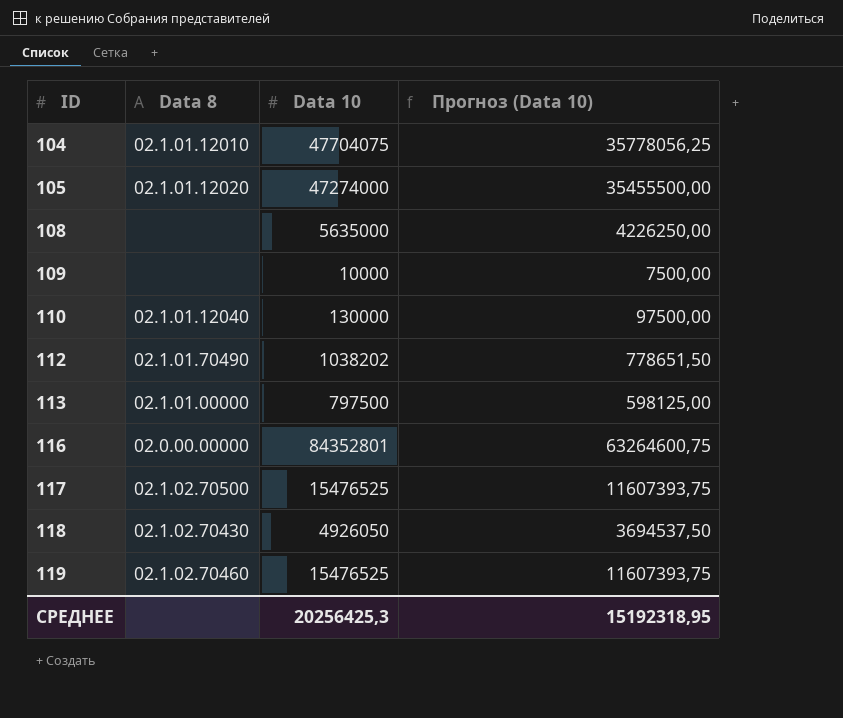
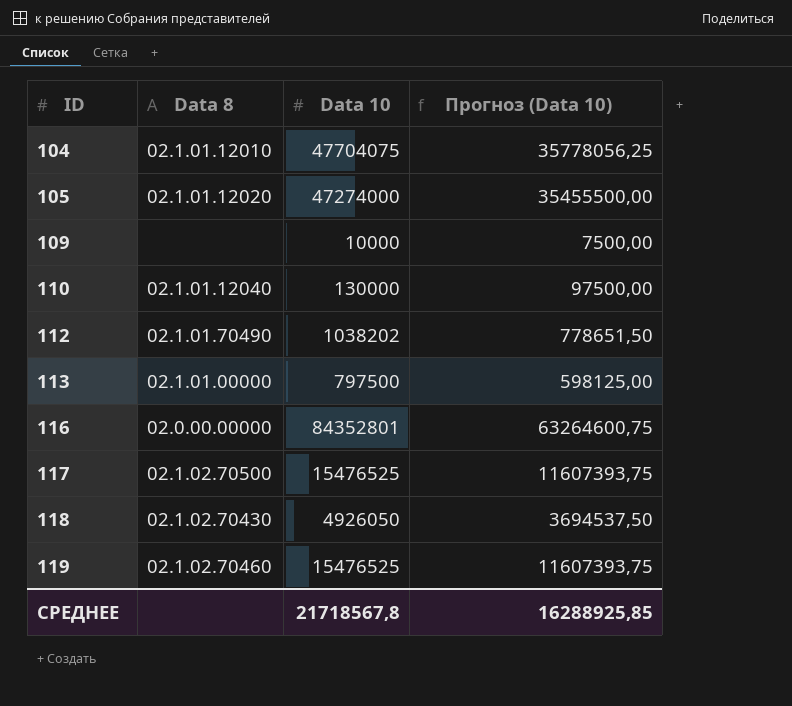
row 108: none | 5635000 | 4226250,00 -> none
СРЕДНЕЕ | Data 10: 20256425,3 -> 21718567,8
СРЕДНЕЕ | Прогноз (Data 10): 15192318,95 -> 16288925,85

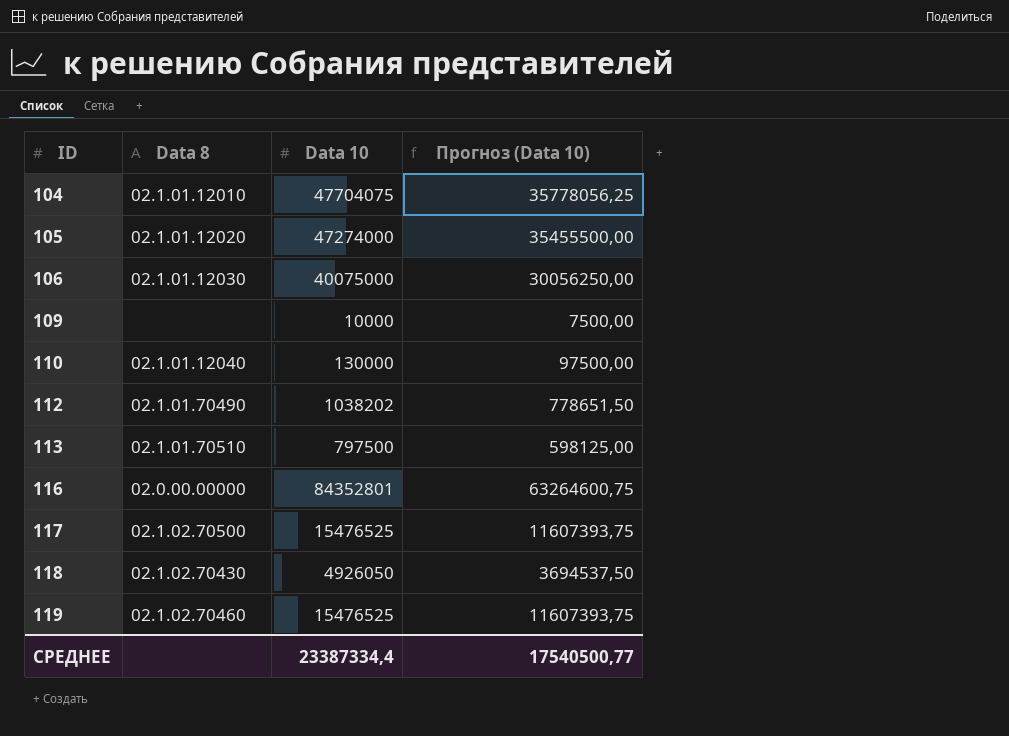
row 106: none -> 02.1.01.12030 | 40075000 | 30056250,00
113 | Data 8: 02.1.01.00000 -> 02.1.01.70510
СРЕДНЕЕ | Data 10: 21718567,8 -> 23387334,4
СРЕДНЕЕ | Прогноз (Data 10): 16288925,85 -> 17540500,77

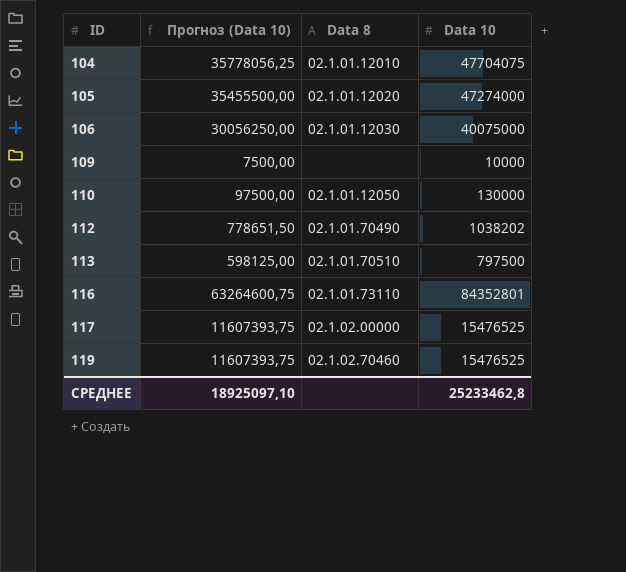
column Прогноз (Data 10) | position: 4 -> 2
row 118: 02.1.02.70430 | 4926050 | 3694537,50 -> none
110 | Data 8: 02.1.01.12040 -> 02.1.01.12050
116 | Data 8: 02.0.00.00000 -> 02.1.01.73110
117 | Data 8: 02.1.02.70500 -> 02.1.02.00000
СРЕДНЕЕ | Прогноз (Data 10): 17540500,77 -> 18925097,10
СРЕДНЕЕ | Data 10: 23387334,4 -> 25233462,8

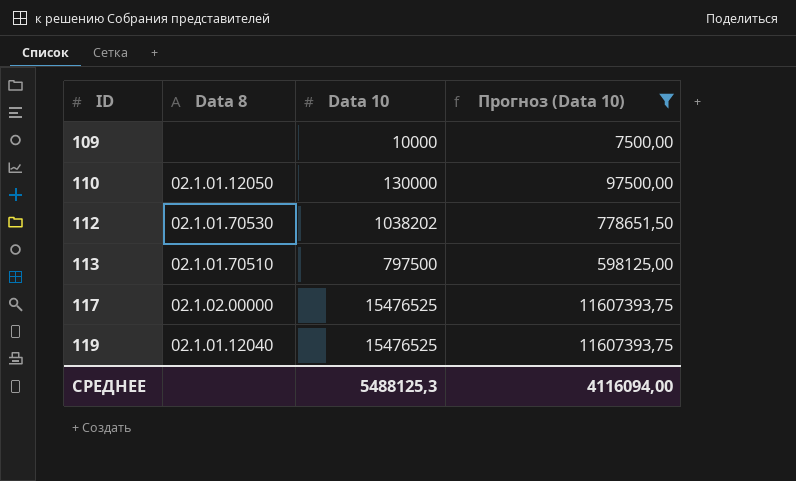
filter: none -> Прогноз (Data 10) <= 11607393,75
column Прогноз (Data 10) | position: 2 -> 4
112 | Data 8: 02.1.01.70490 -> 02.1.01.70530
119 | Data 8: 02.1.02.70460 -> 02.1.01.12040
СРЕДНЕЕ | Data 10: 25233462,8 -> 5488125,3
СРЕДНЕЕ | Прогноз (Data 10): 18925097,10 -> 4116094,00

